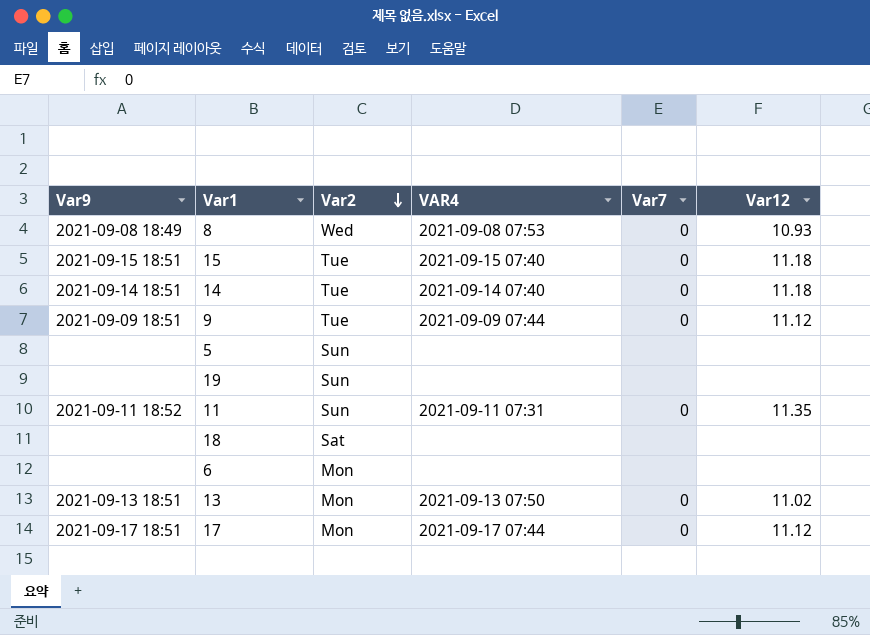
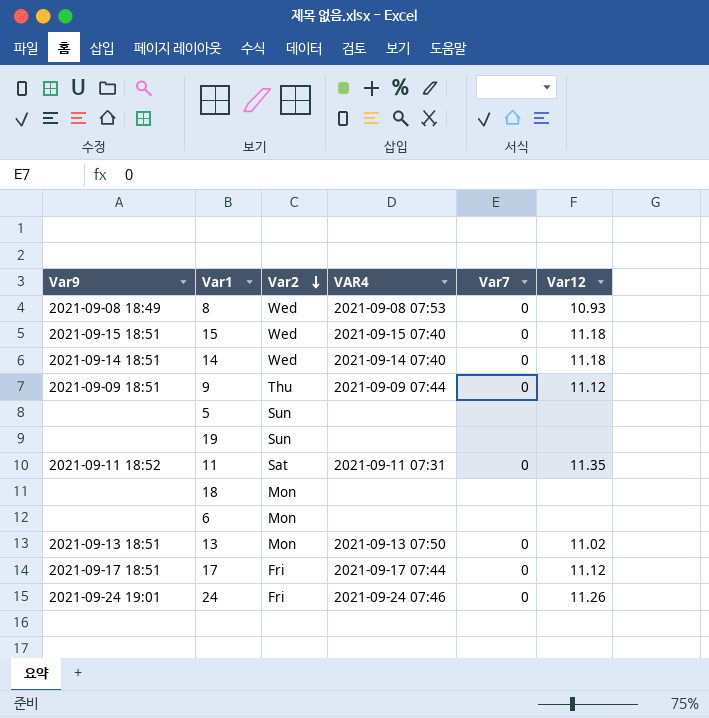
15 | Var2: Tue -> Wed
14 | Var2: Tue -> Wed
9 | Var2: Tue -> Thu
11 | Var2: Sun -> Sat
18 | Var2: Sat -> Mon
17 | Var2: Mon -> Fri
row 24: none -> 2021-09-24 19:01 | Fri | 2021-09-24 07:46 | 0 | 11.26

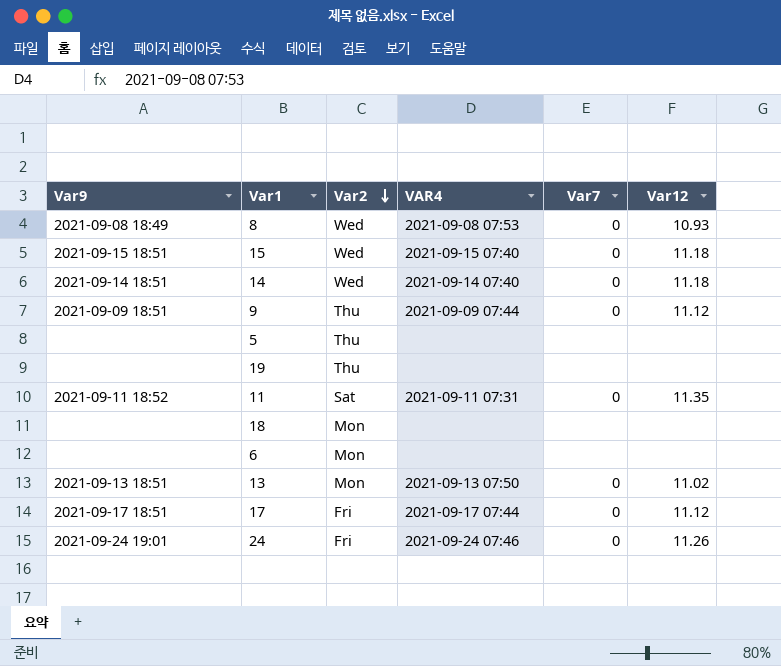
5 | Var2: Sun -> Thu
19 | Var2: Sun -> Thu

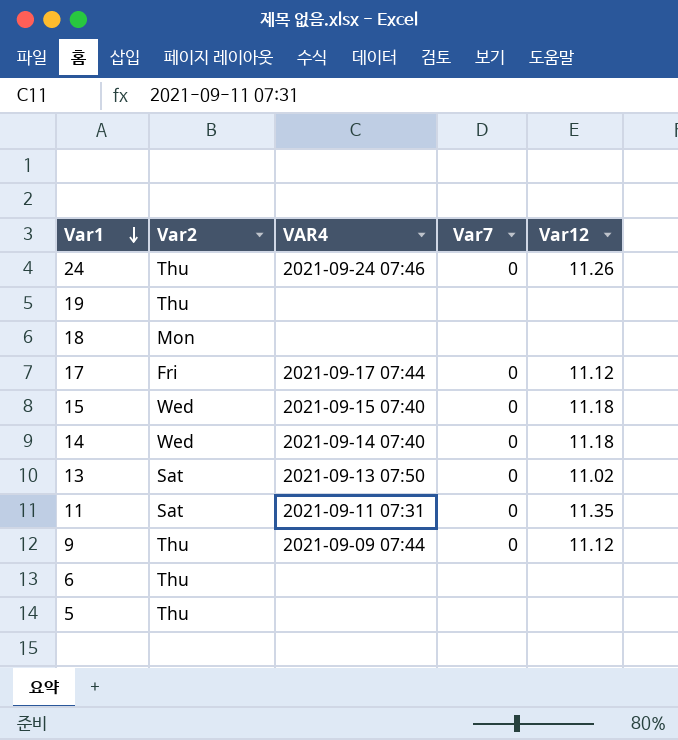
row order: Var2 descending -> Var1 descending
column Var9 | position: 1 -> none
row 8: 2021-09-08 18:49 | Wed | 2021-09-08 07:53 | 0 | 10.93 -> none
24 | Var2: Fri -> Thu
13 | Var2: Mon -> Sat
6 | Var2: Mon -> Thu

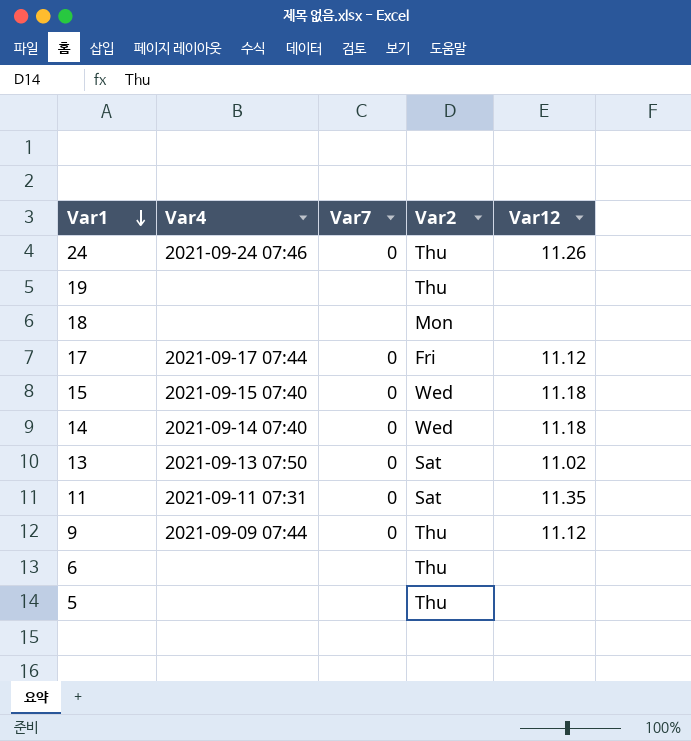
column name: VAR4 -> Var4
column Var2 | position: 2 -> 4

